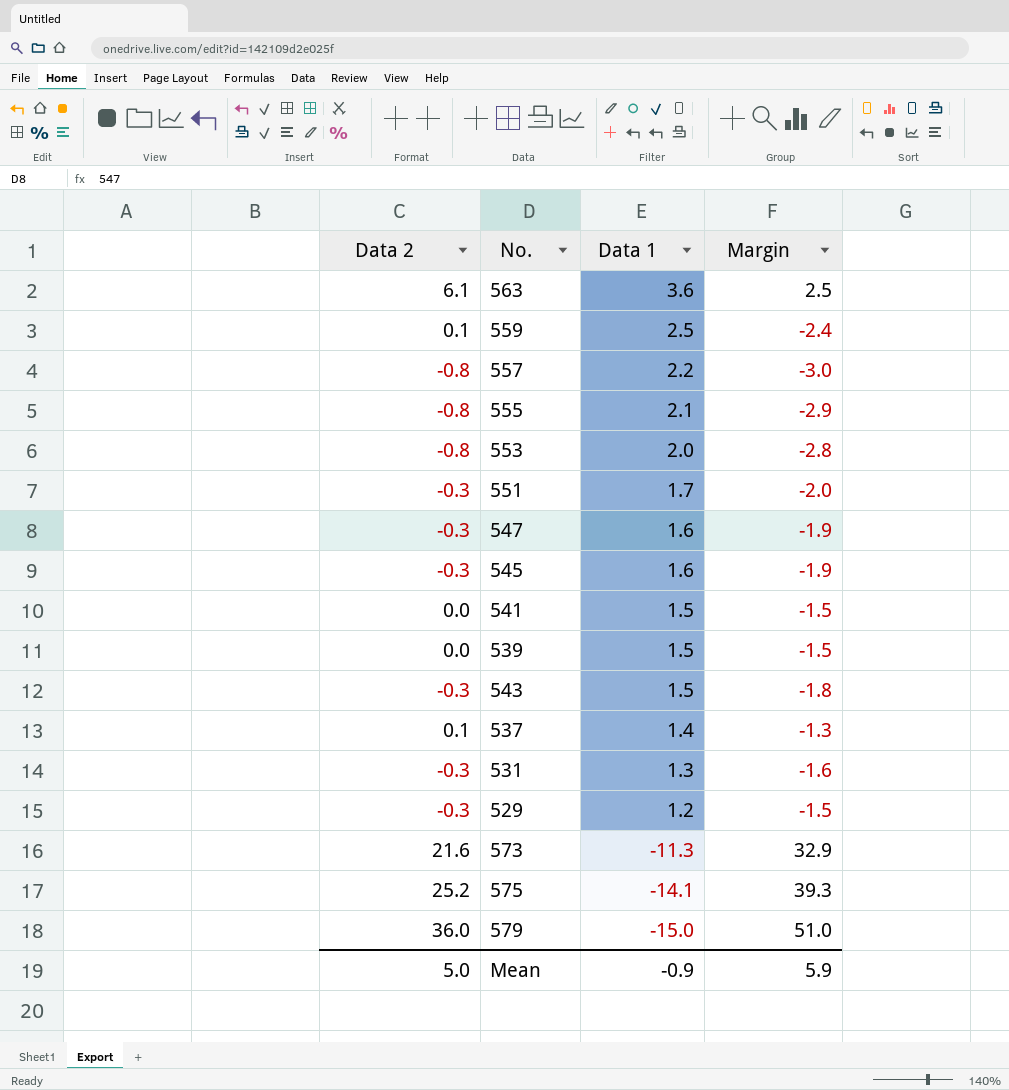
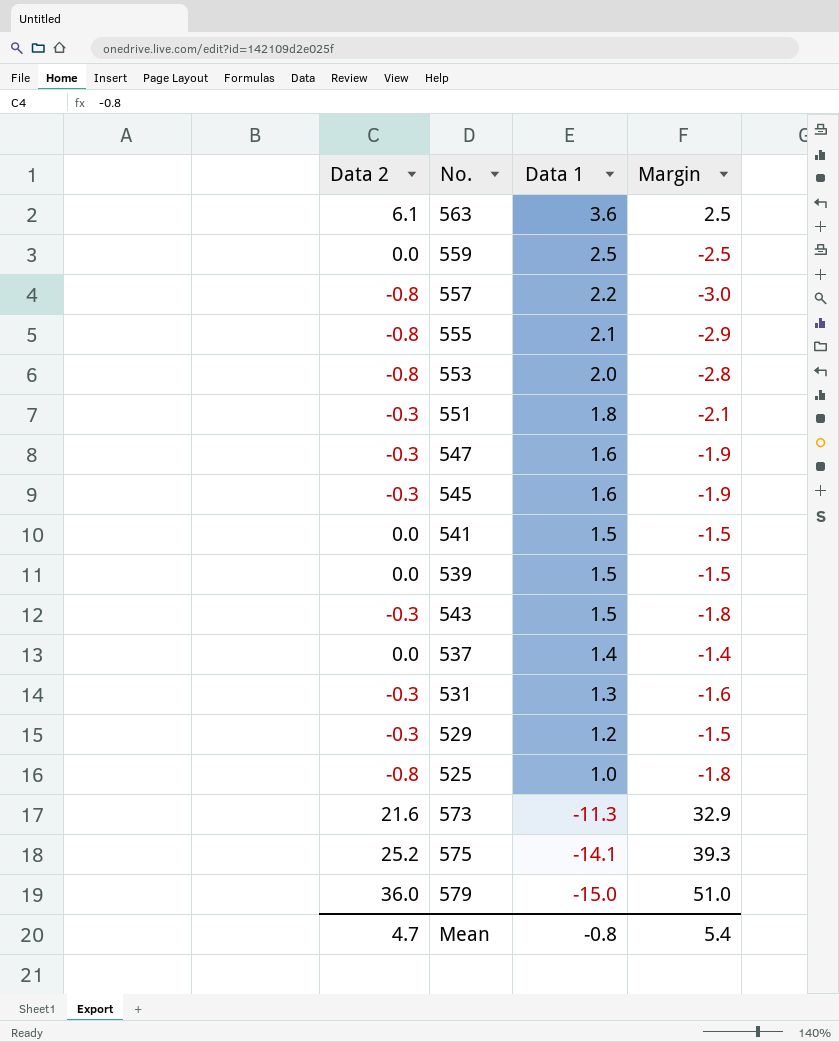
559 | Data 2: 0.1 -> 0.0
559 | Margin: -2.4 -> -2.5
551 | Data 1: 1.7 -> 1.8
551 | Margin: -2.0 -> -2.1
537 | Data 2: 0.1 -> 0.0
537 | Margin: -1.3 -> -1.4
row 525: none -> -0.8 | 1.0 | -1.8
Mean | Data 2: 5.0 -> 4.7
Mean | Data 1: -0.9 -> -0.8
Mean | Margin: 5.9 -> 5.4

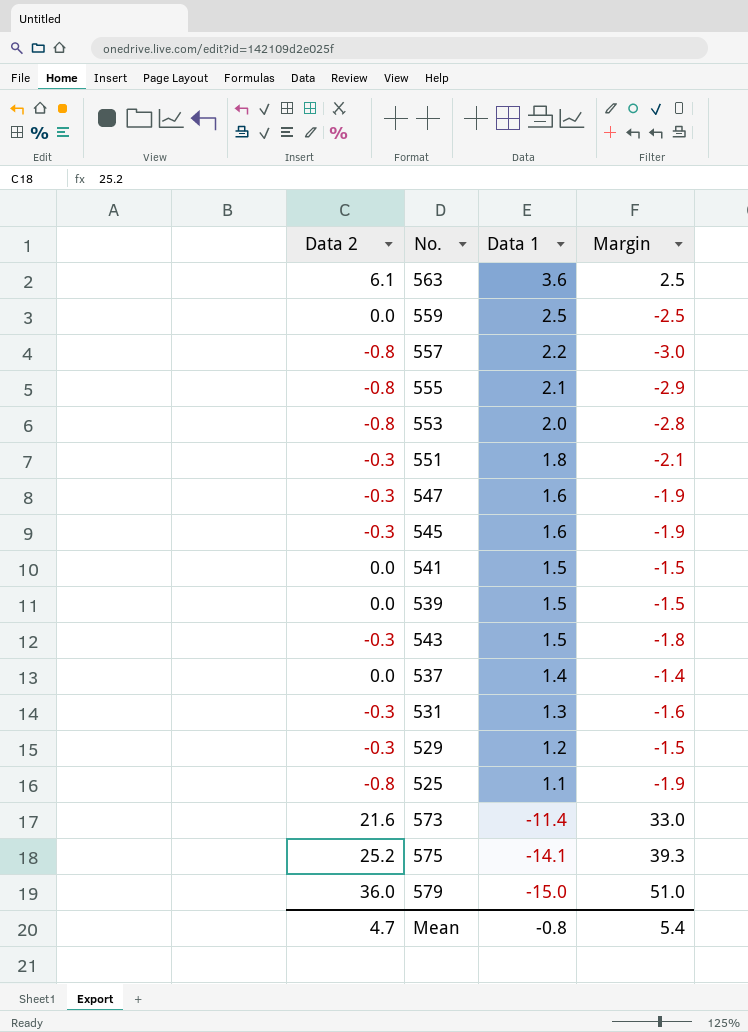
525 | Data 1: 1.0 -> 1.1
525 | Margin: -1.8 -> -1.9
573 | Data 1: -11.3 -> -11.4
573 | Margin: 32.9 -> 33.0

